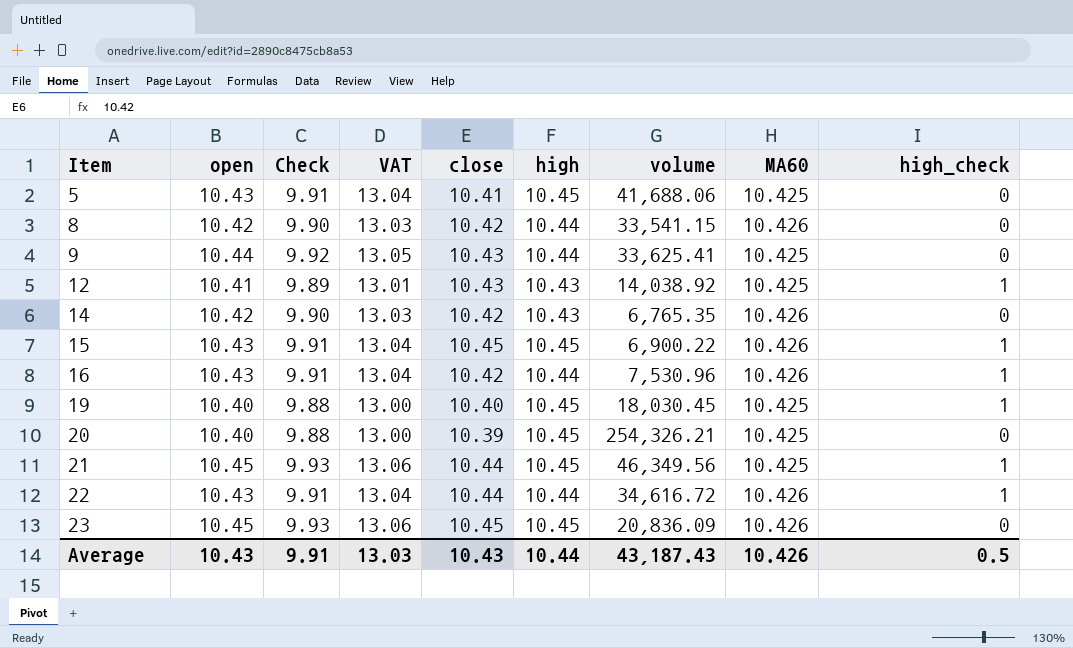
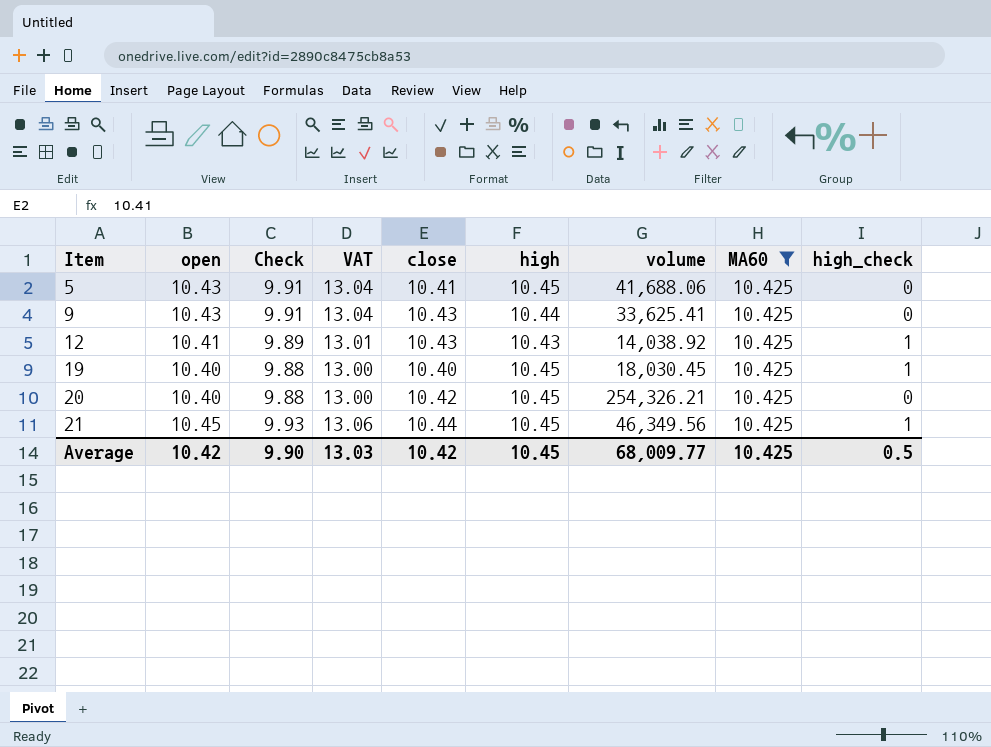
filter: none -> MA60 = 10.425
9 | open: 10.44 -> 10.43
9 | Check: 9.92 -> 9.91
9 | VAT: 13.05 -> 13.04
20 | close: 10.39 -> 10.42
Average | open: 10.43 -> 10.42
Average | Check: 9.91 -> 9.90
Average | close: 10.43 -> 10.42
Average | high: 10.44 -> 10.45
Average | volume: 43,187.43 -> 68,009.77
Average | MA60: 10.426 -> 10.425

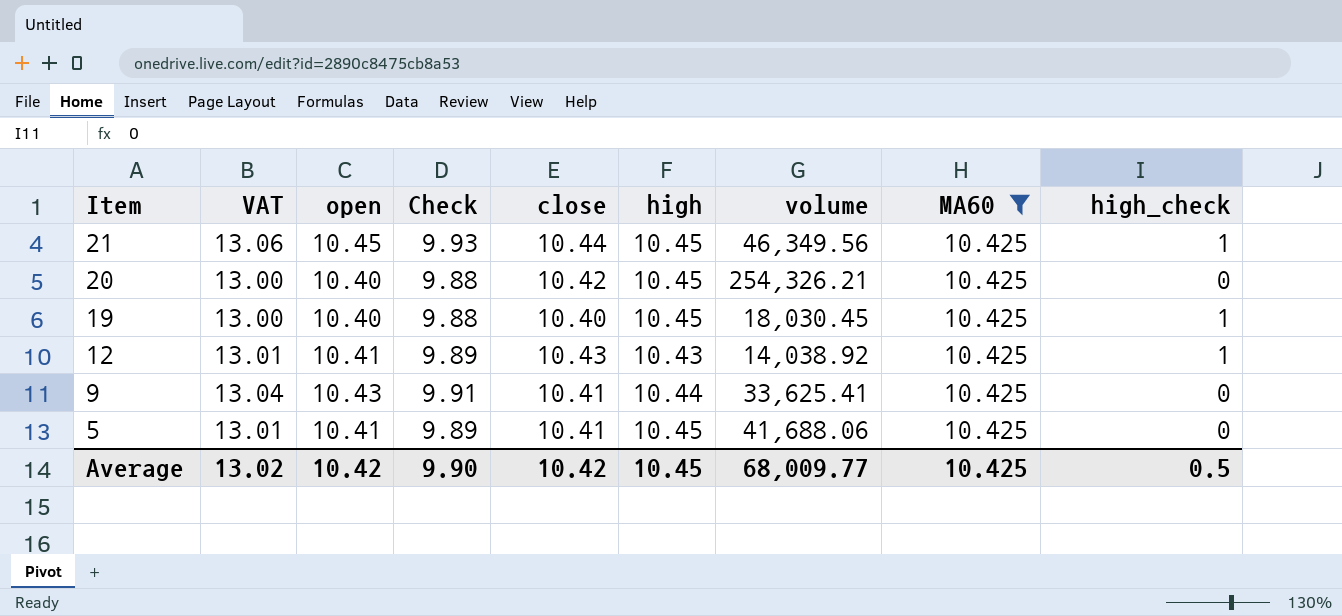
row order: Item ascending -> Item descending
column VAT | position: 4 -> 2
9 | close: 10.43 -> 10.41
5 | VAT: 13.04 -> 13.01
5 | open: 10.43 -> 10.41
5 | Check: 9.91 -> 9.89
Average | VAT: 13.03 -> 13.02

